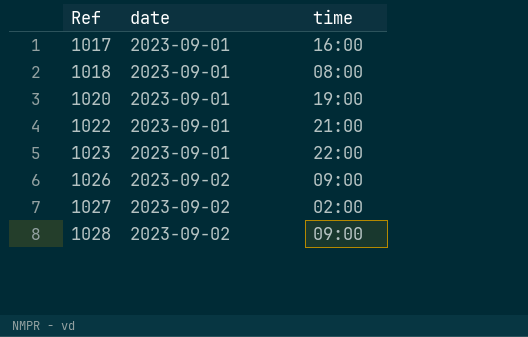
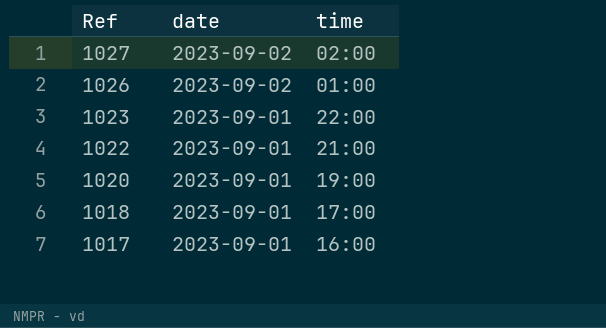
row order: Ref ascending -> Ref descending
row 1028: 2023-09-02 | 09:00 -> none
1026 | time: 09:00 -> 01:00
1018 | time: 08:00 -> 17:00

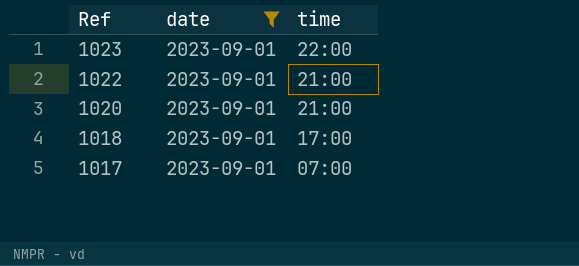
filter: none -> date = 2023-09-01
1020 | time: 19:00 -> 21:00
1017 | time: 16:00 -> 07:00

